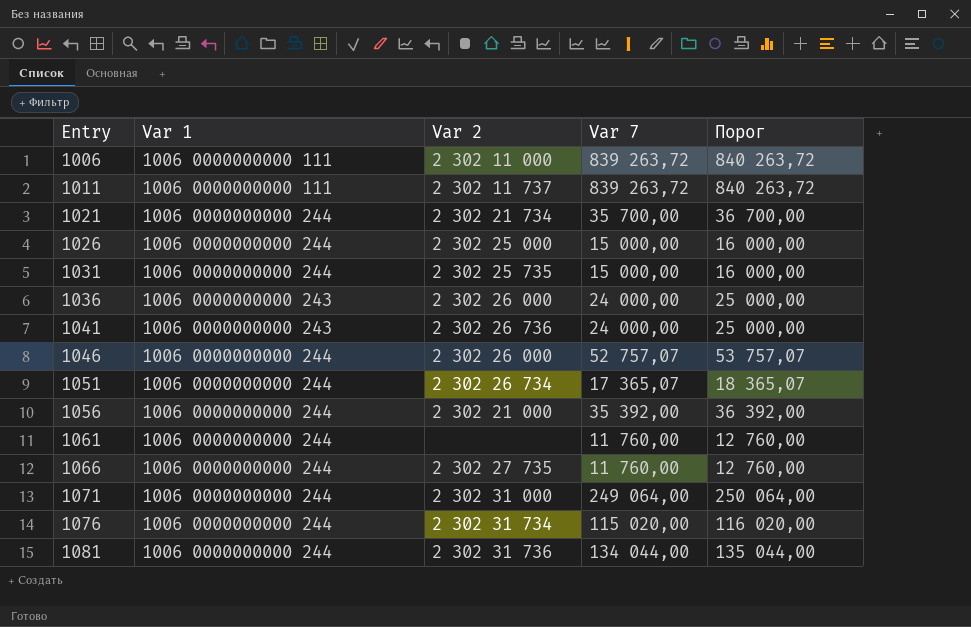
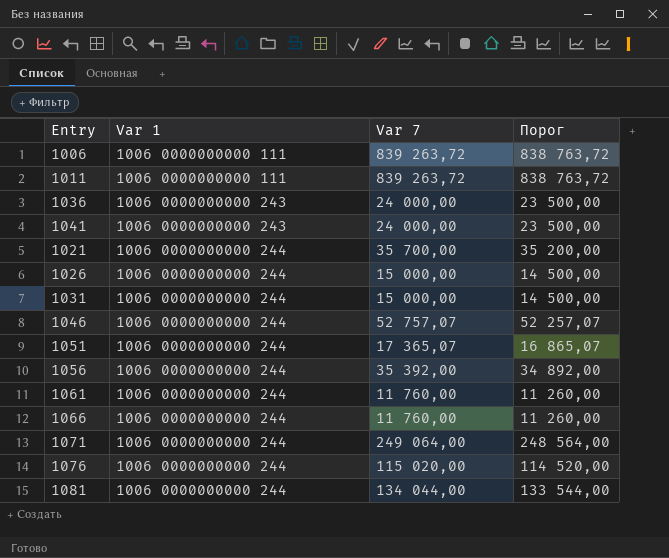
row order: Entry ascending -> Var 1 ascending
column Var 2 | position: 3 -> none
column Порог | formula: [Var 7] + 1000 -> [Var 7] - 500

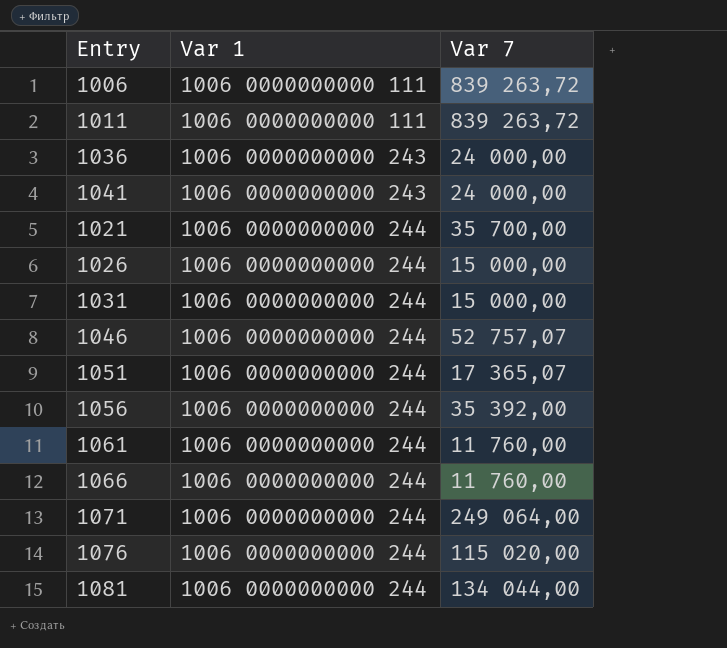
column Порог | formula: [Var 7] - 500 -> none

